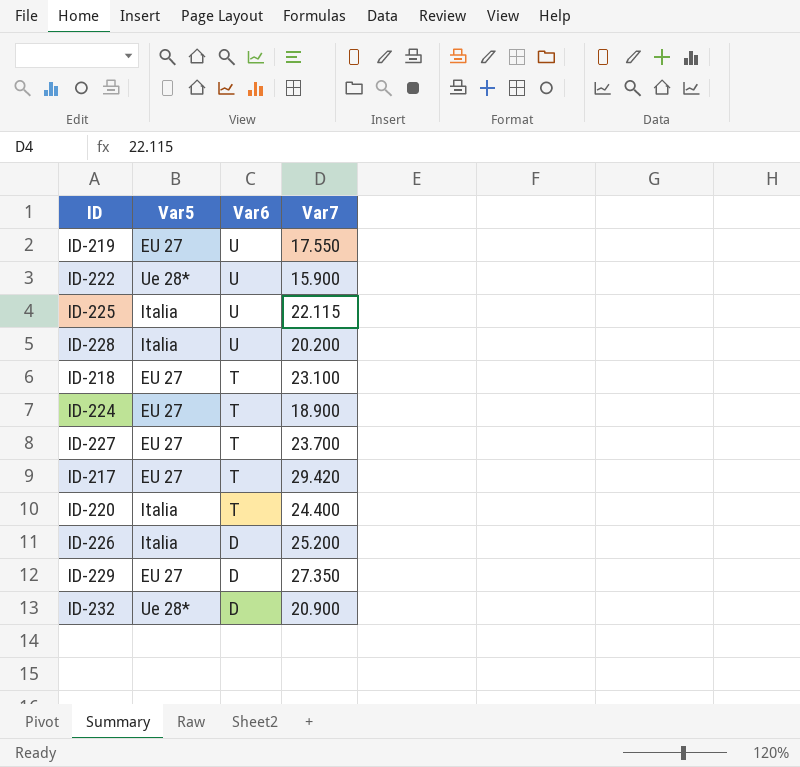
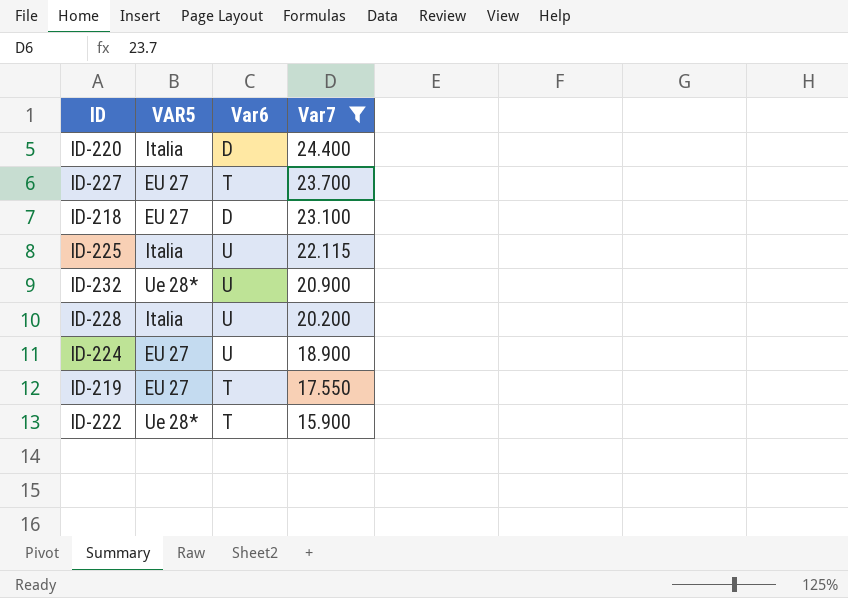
filter: none -> Var7 <= 24.400
row order: Var6 descending -> Var7 descending
column name: Var5 -> VAR5
ID-220 | Var6: T -> D
ID-218 | Var6: T -> D
ID-232 | Var6: D -> U
ID-224 | Var6: T -> U
ID-219 | Var6: U -> T
ID-222 | Var6: U -> T

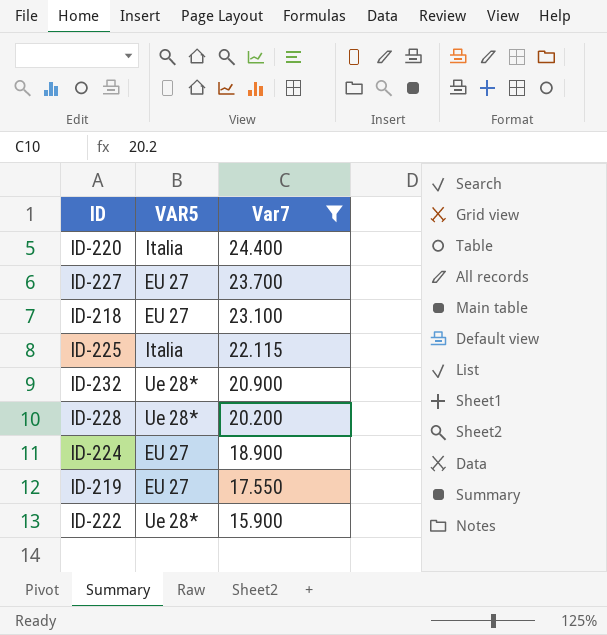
column Var6 | position: 3 -> none
ID-228 | VAR5: Italia -> Ue 28*

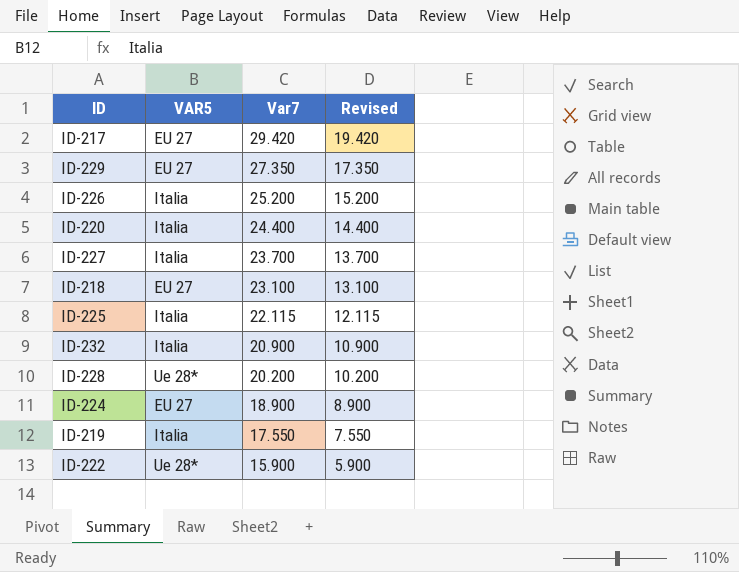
filter: Var7 <= 24.400 -> none
column Revised | formula: none -> [Var7] - 10
ID-227 | VAR5: EU 27 -> Italia
ID-232 | VAR5: Ue 28* -> Italia
ID-219 | VAR5: EU 27 -> Italia

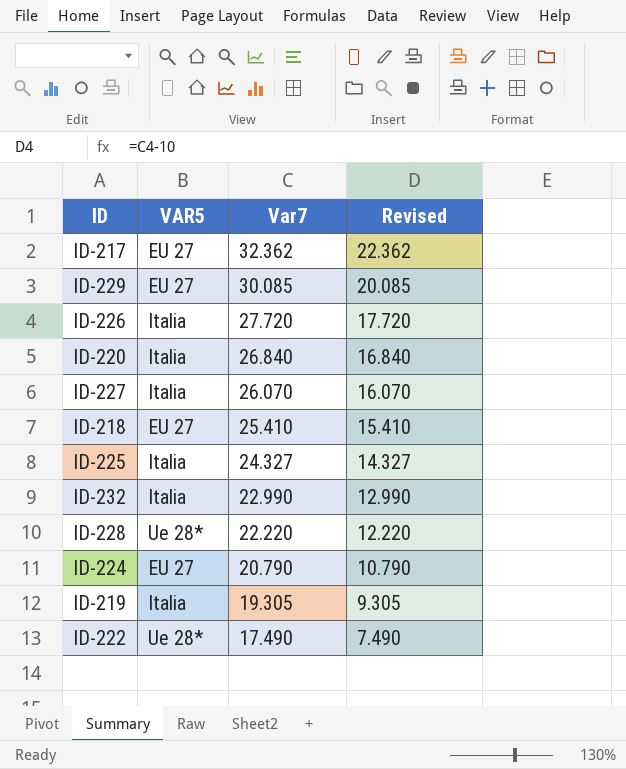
ID-217 | Var7: 29.420 -> 32.362
ID-217 | Revised: 19.420 -> 22.362
ID-229 | Var7: 27.350 -> 30.085
ID-229 | Revised: 17.350 -> 20.085
ID-226 | Var7: 25.200 -> 27.720
ID-226 | Revised: 15.200 -> 17.720
ID-220 | Var7: 24.400 -> 26.840
ID-220 | Revised: 14.400 -> 16.840
ID-227 | Var7: 23.700 -> 26.070
ID-227 | Revised: 13.700 -> 16.070
ID-218 | Var7: 23.100 -> 25.410
ID-218 | Revised: 13.100 -> 15.410
ID-225 | Var7: 22.115 -> 24.327
ID-225 | Revised: 12.115 -> 14.327
ID-232 | Var7: 20.900 -> 22.990
ID-232 | Revised: 10.900 -> 12.990
ID-228 | Var7: 20.200 -> 22.220
ID-228 | Revised: 10.200 -> 12.220
ID-224 | Var7: 18.900 -> 20.790
ID-224 | Revised: 8.900 -> 10.790
ID-219 | Var7: 17.550 -> 19.305
ID-219 | Revised: 7.550 -> 9.305
ID-222 | Var7: 15.900 -> 17.490
ID-222 | Revised: 5.900 -> 7.490

